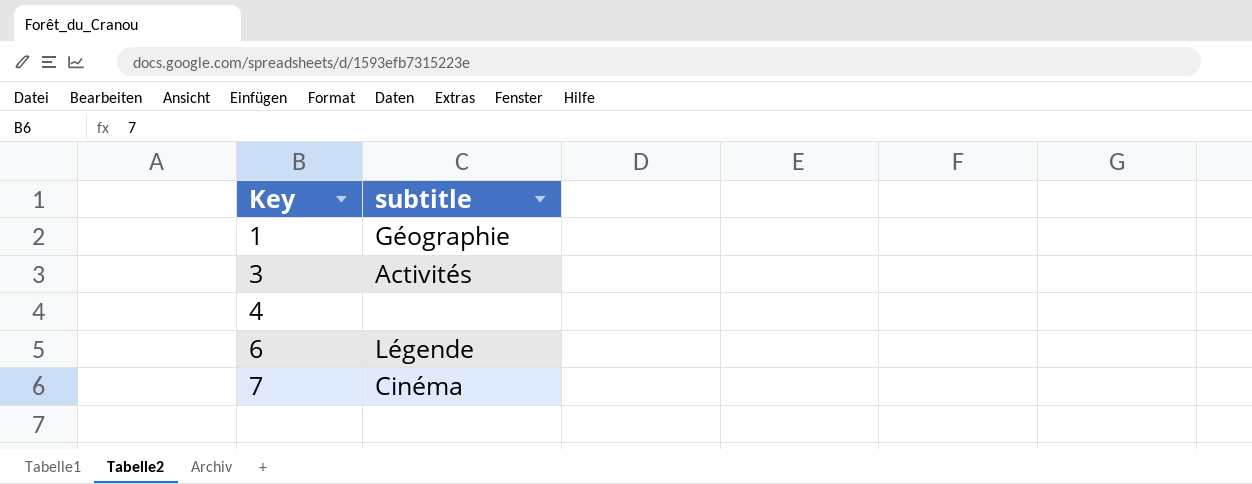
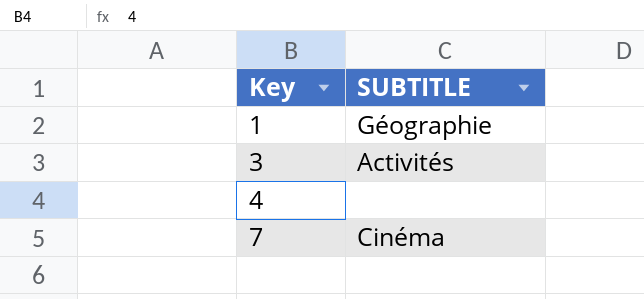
column name: subtitle -> SUBTITLE
row 6: Légende -> none

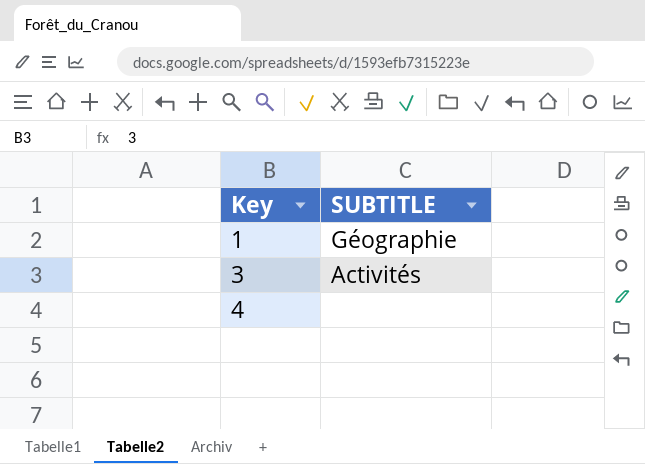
row 7: Cinéma -> none

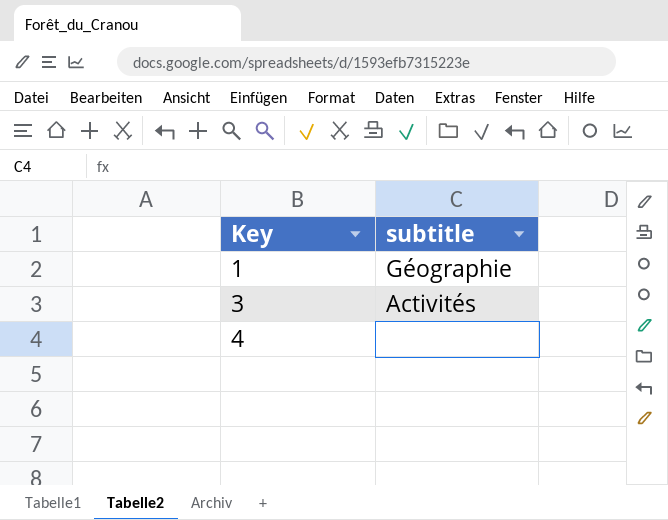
column name: SUBTITLE -> subtitle

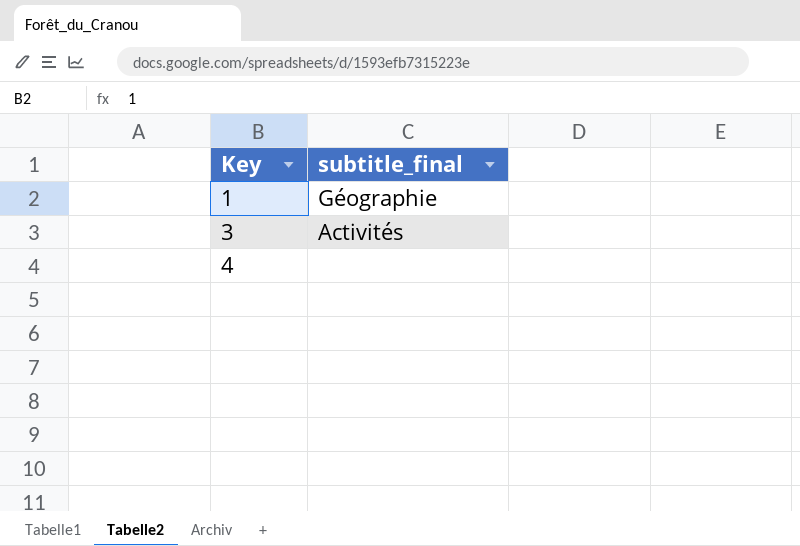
column name: subtitle -> subtitle_final

